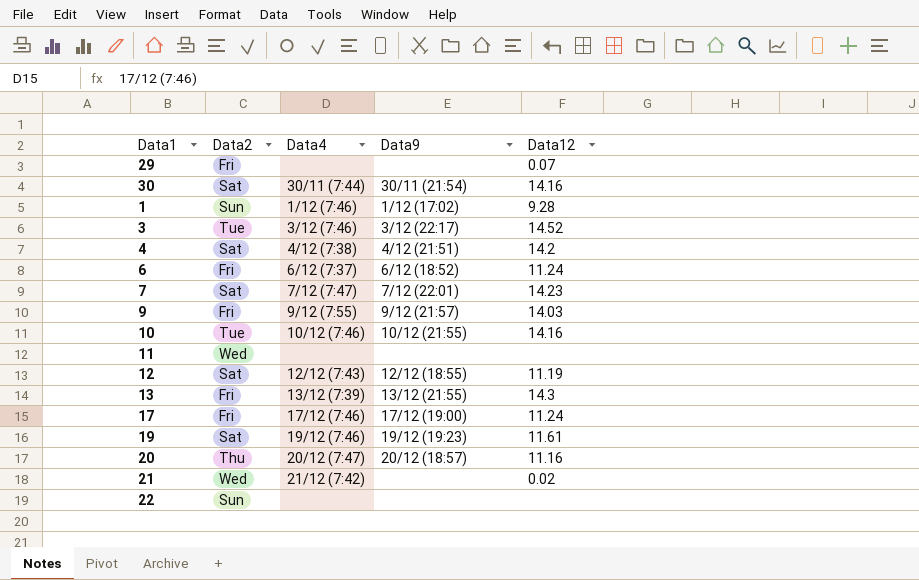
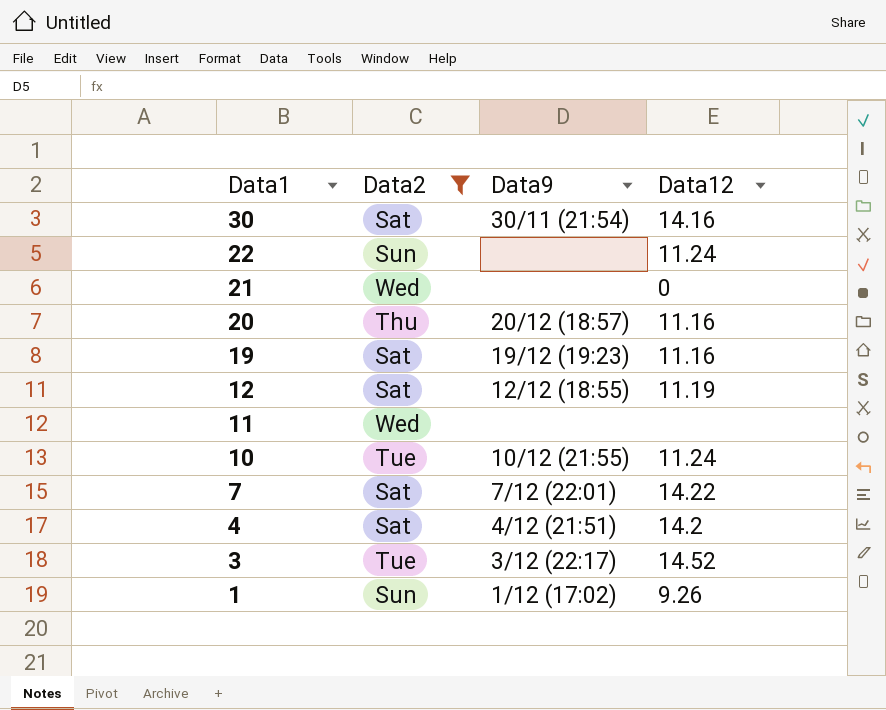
filter: none -> Data2 != Fri
row order: none -> Data1 descending
column Data4 | position: 3 -> none
22 | Data12: none -> 11.24
21 | Data12: 0.02 -> 0
19 | Data12: 11.61 -> 11.16
10 | Data12: 14.16 -> 11.24
7 | Data12: 14.23 -> 14.22
1 | Data12: 9.28 -> 9.26

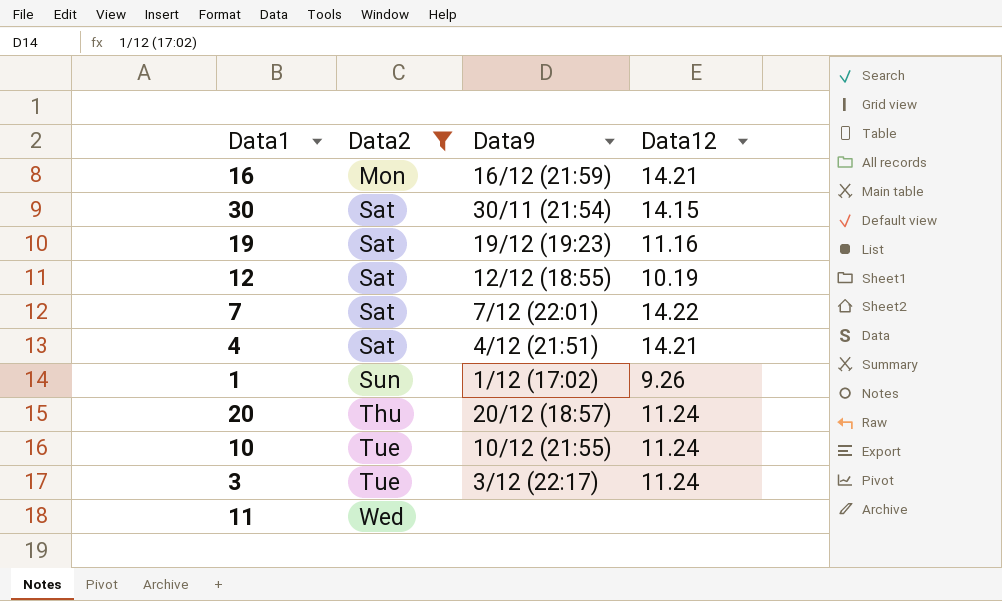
row order: Data1 descending -> Data2 ascending
row 22: Sun | none | 11.24 -> none
row 21: Wed | none | 0 -> none
row 16: none -> Mon | 16/12 (21:59) | 14.21
30 | Data12: 14.16 -> 14.15
12 | Data12: 11.19 -> 10.19
4 | Data12: 14.2 -> 14.21
20 | Data12: 11.16 -> 11.24
3 | Data12: 14.52 -> 11.24

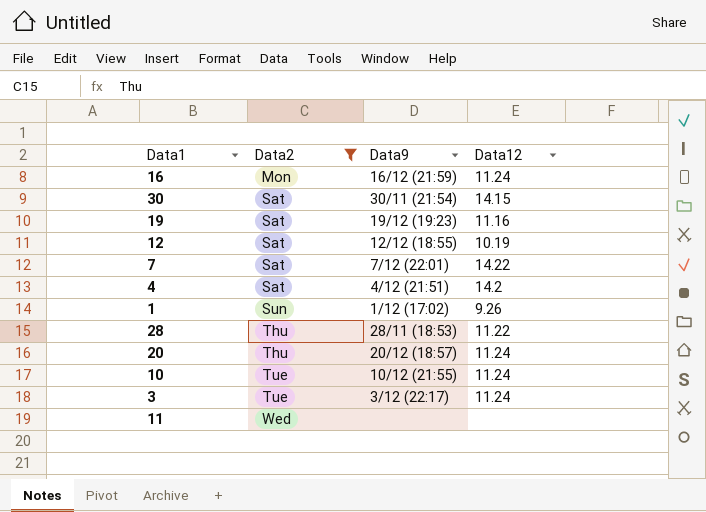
16 | Data12: 14.21 -> 11.24
4 | Data12: 14.21 -> 14.2
row 28: none -> Thu | 28/11 (18:53) | 11.22

